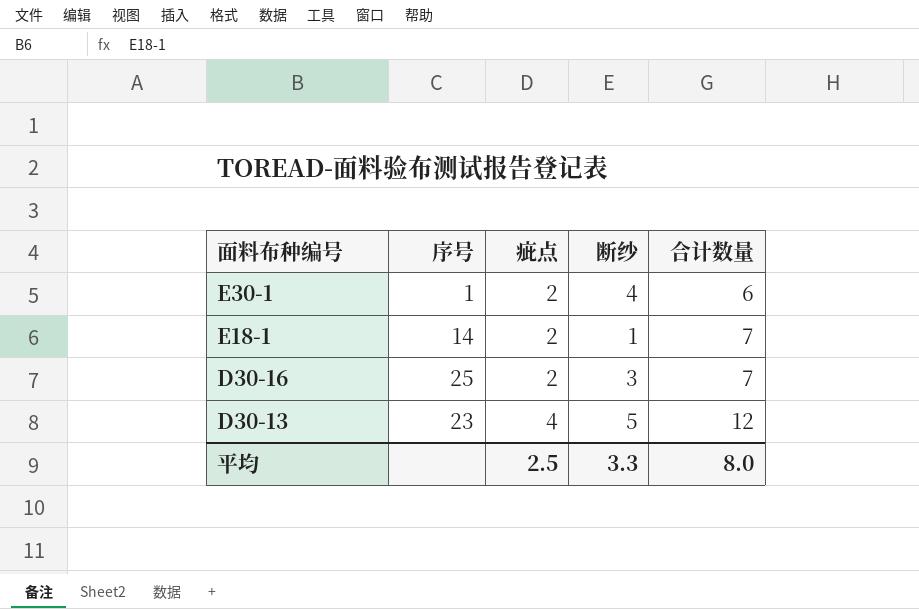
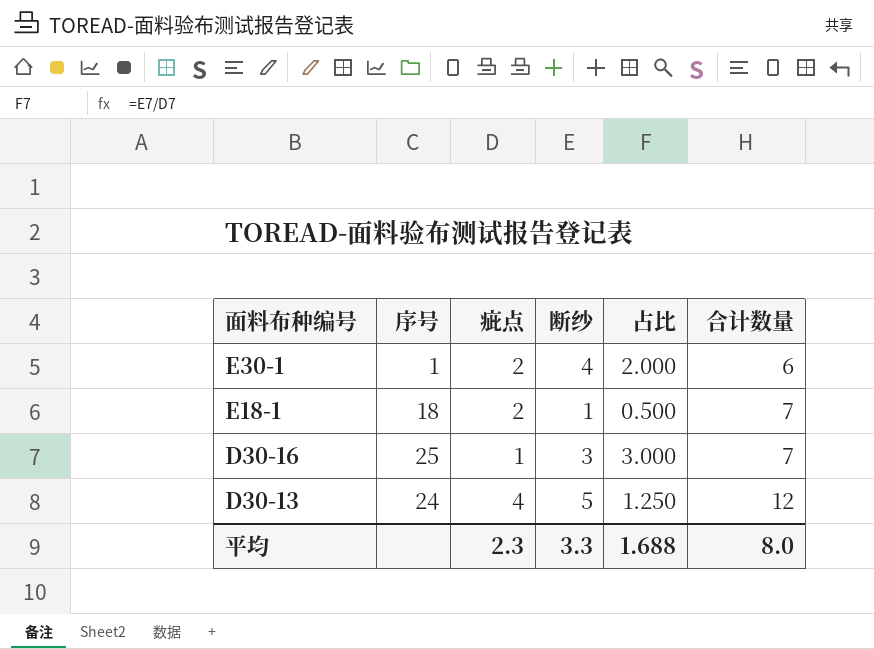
column 占比 | formula: none -> [断纱] / [疵点]
E18-1 | 序号: 14 -> 18
D30-16 | 疵点: 2 -> 1
D30-13 | 序号: 23 -> 24
平均 | 疵点: 2.5 -> 2.3

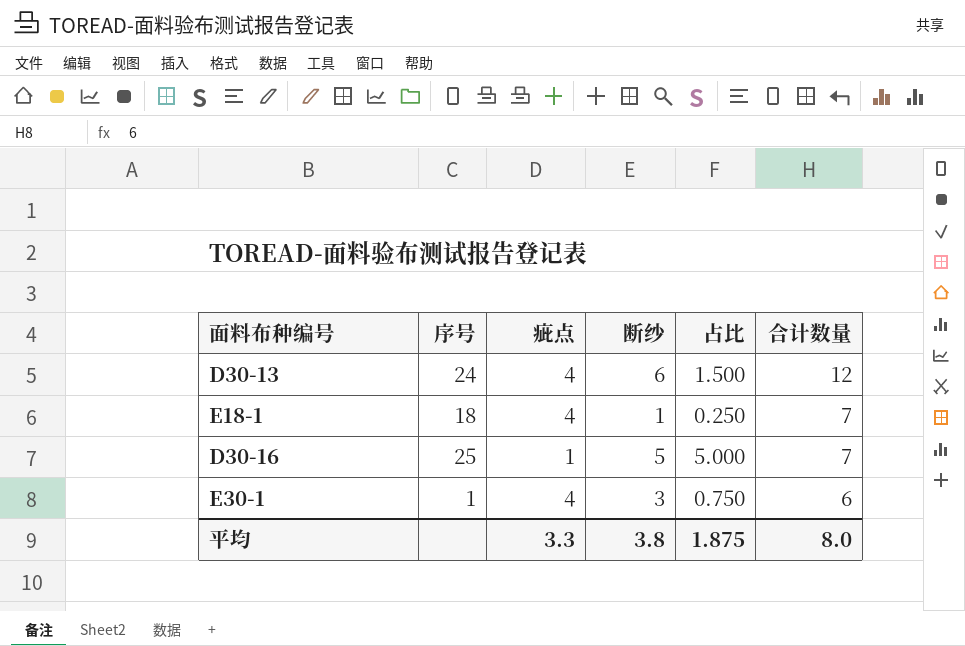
row order: 面料布种编号 descending -> 合计数量 descending
D30-13 | 断纱: 5 -> 6
D30-13 | 占比: 1.250 -> 1.500
E18-1 | 疵点: 2 -> 4
E18-1 | 占比: 0.500 -> 0.250
D30-16 | 断纱: 3 -> 5
D30-16 | 占比: 3.000 -> 5.000
E30-1 | 疵点: 2 -> 4
E30-1 | 断纱: 4 -> 3
E30-1 | 占比: 2.000 -> 0.750
平均 | 疵点: 2.3 -> 3.3
平均 | 断纱: 3.3 -> 3.8
平均 | 占比: 1.688 -> 1.875

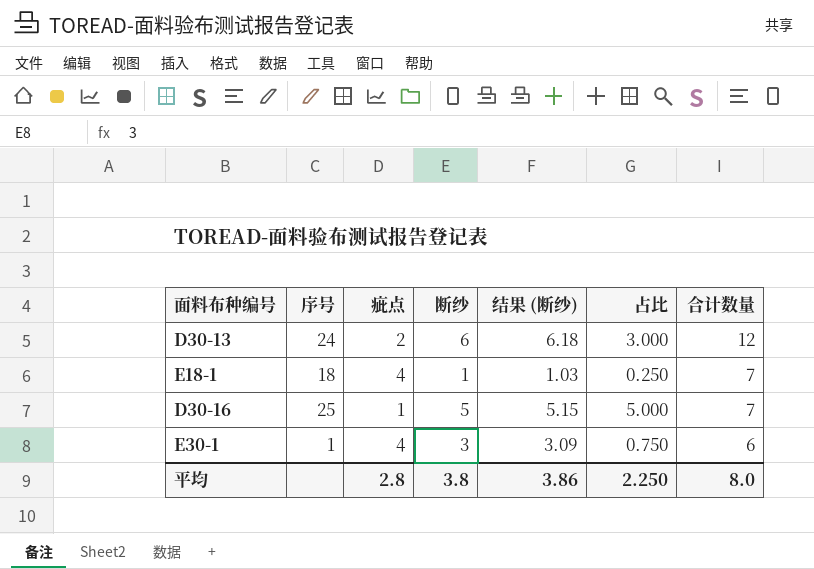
column 结果 (断纱) | formula: none -> [断纱] * 1.03
D30-13 | 疵点: 4 -> 2
D30-13 | 占比: 1.500 -> 3.000
平均 | 疵点: 3.3 -> 2.8
平均 | 占比: 1.875 -> 2.250

